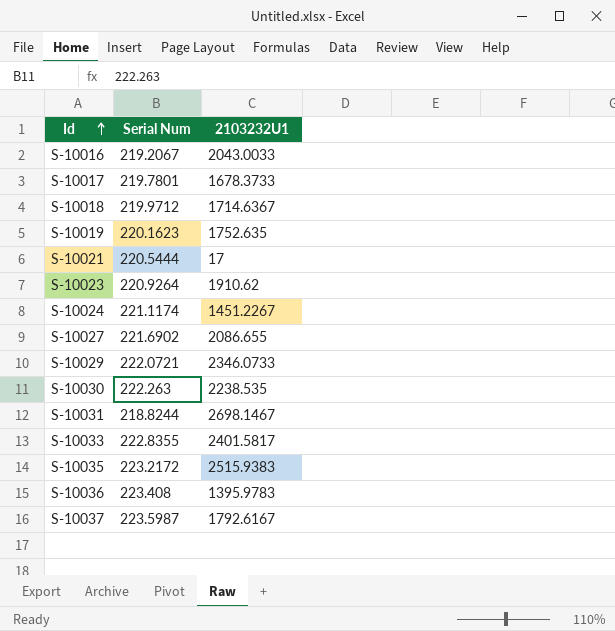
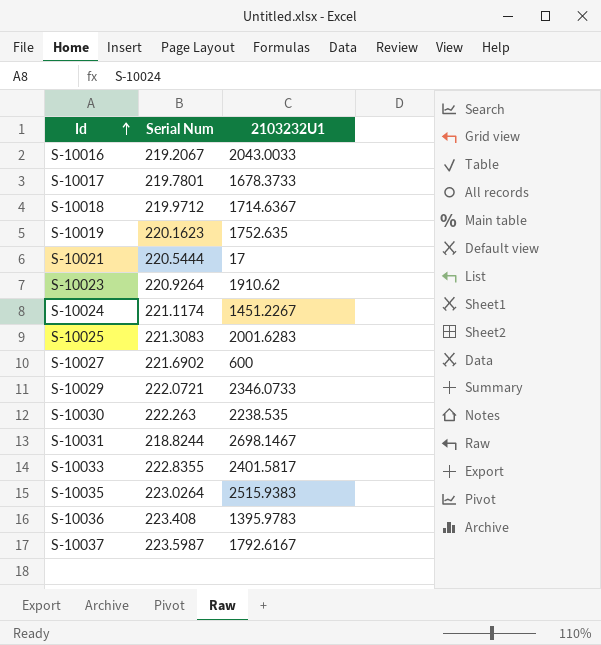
row S-10025: none -> 221.3083 | 2001.6283
S-10027 | 2103232U1: 2086.655 -> 600
S-10035 | Serial Num: 223.2172 -> 223.0264

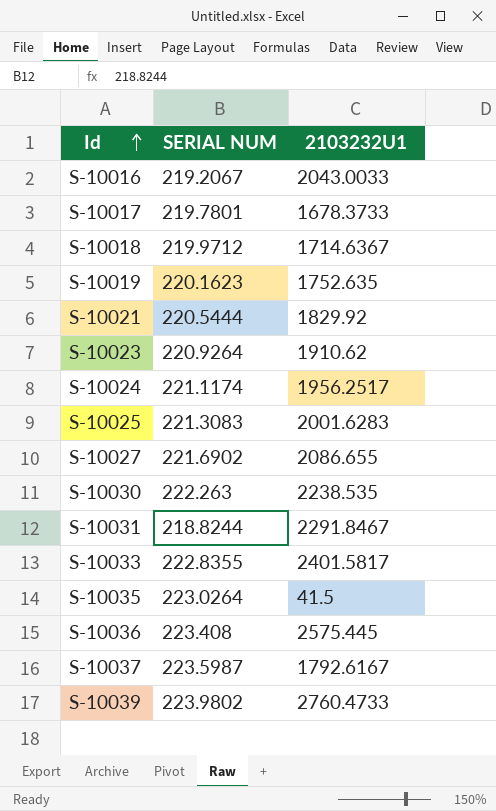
column name: Serial Num -> SERIAL NUM
row S-10029: 222.0721 | 2346.0733 -> none
S-10021 | 2103232U1: 17 -> 1829.92
S-10024 | 2103232U1: 1451.2267 -> 1956.2517
S-10027 | 2103232U1: 600 -> 2086.655
S-10031 | 2103232U1: 2698.1467 -> 2291.8467
S-10035 | 2103232U1: 2515.9383 -> 41.5
S-10036 | 2103232U1: 1395.9783 -> 2575.445
row S-10039: none -> 223.9802 | 2760.4733

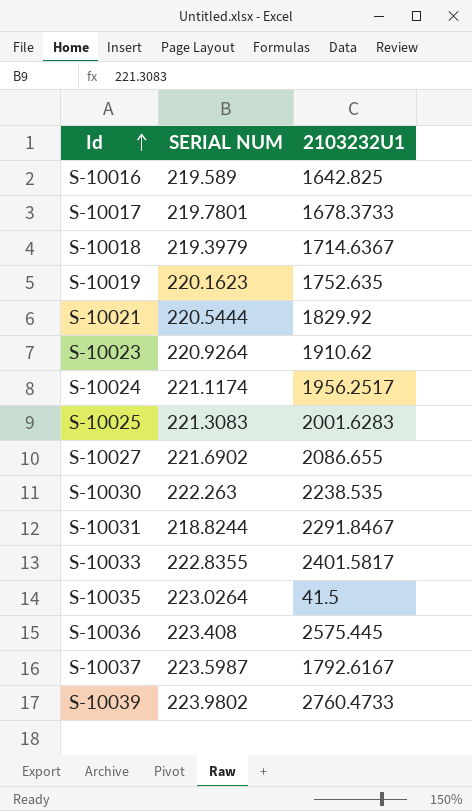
S-10016 | SERIAL NUM: 219.2067 -> 219.589
S-10016 | 2103232U1: 2043.0033 -> 1642.825
S-10018 | SERIAL NUM: 219.9712 -> 219.3979

